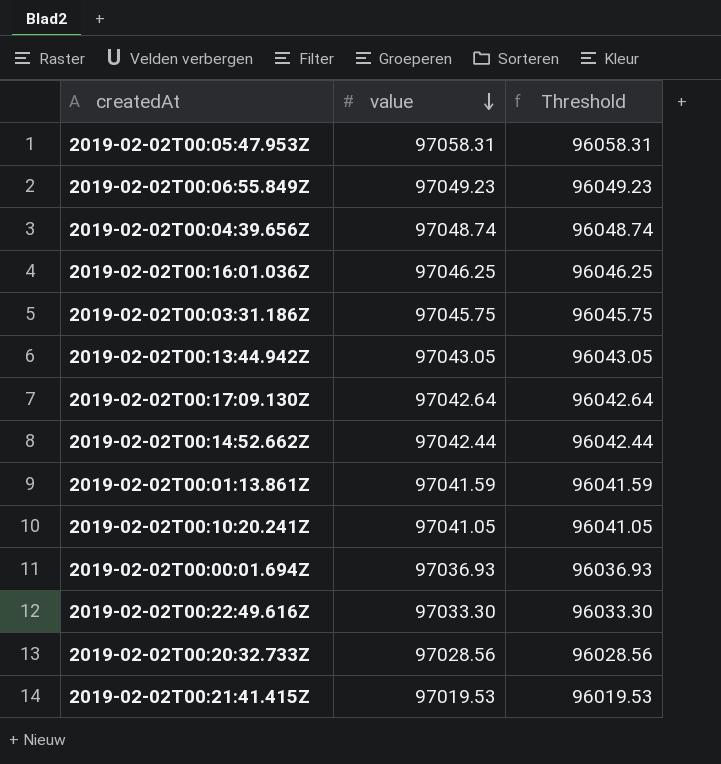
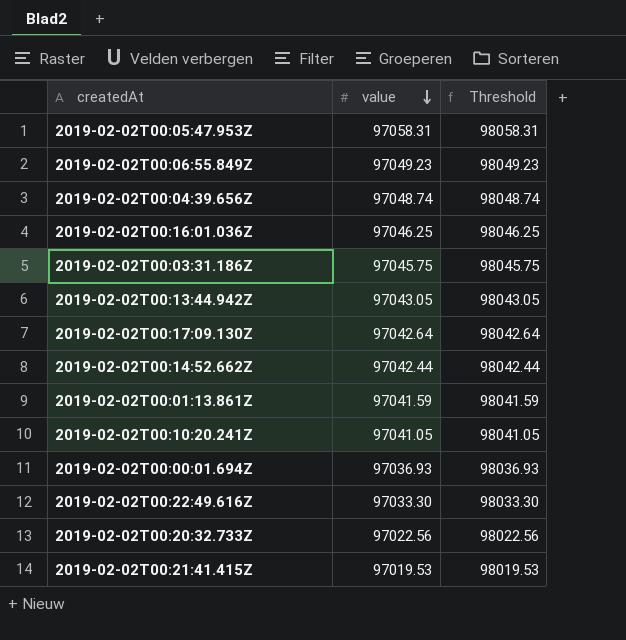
column Threshold | formula: [value] - 1000 -> [value] + 1000
2019-02-02T00:20:32.733Z | value: 97028.56 -> 97022.56

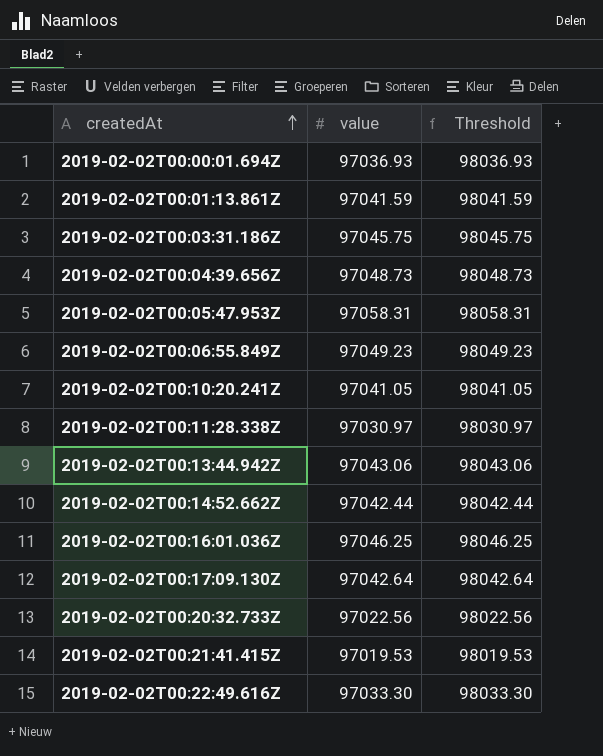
row order: value descending -> createdAt ascending
2019-02-02T00:04:39.656Z | value: 97048.74 -> 97048.73
2019-02-02T00:04:39.656Z | Threshold: 98048.74 -> 98048.73
row 2019-02-02T00:11:28.338Z: none -> 97030.97 | 98030.97
2019-02-02T00:13:44.942Z | value: 97043.05 -> 97043.06
2019-02-02T00:13:44.942Z | Threshold: 98043.05 -> 98043.06

